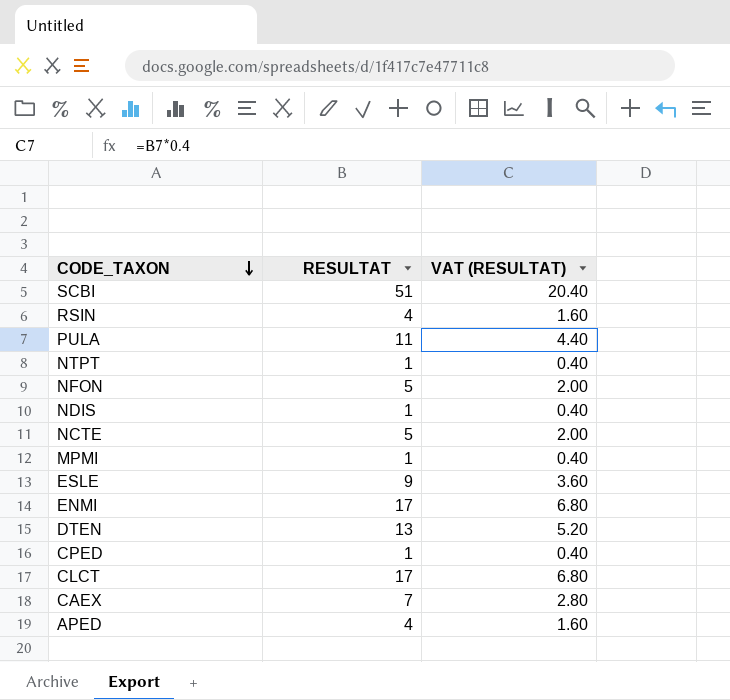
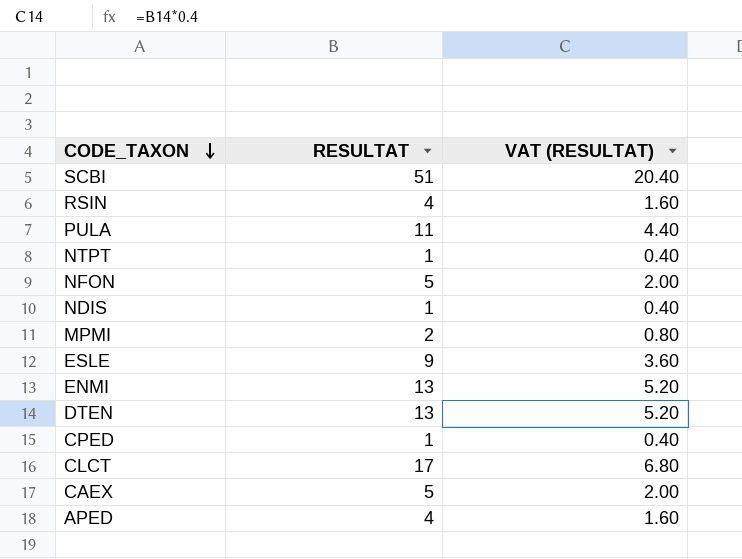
row NCTE: 5 | 2.00 -> none
MPMI | RESULTAT: 1 -> 2
MPMI | VAT (RESULTAT): 0.40 -> 0.80
ENMI | RESULTAT: 17 -> 13
ENMI | VAT (RESULTAT): 6.80 -> 5.20
CAEX | RESULTAT: 7 -> 5
CAEX | VAT (RESULTAT): 2.80 -> 2.00

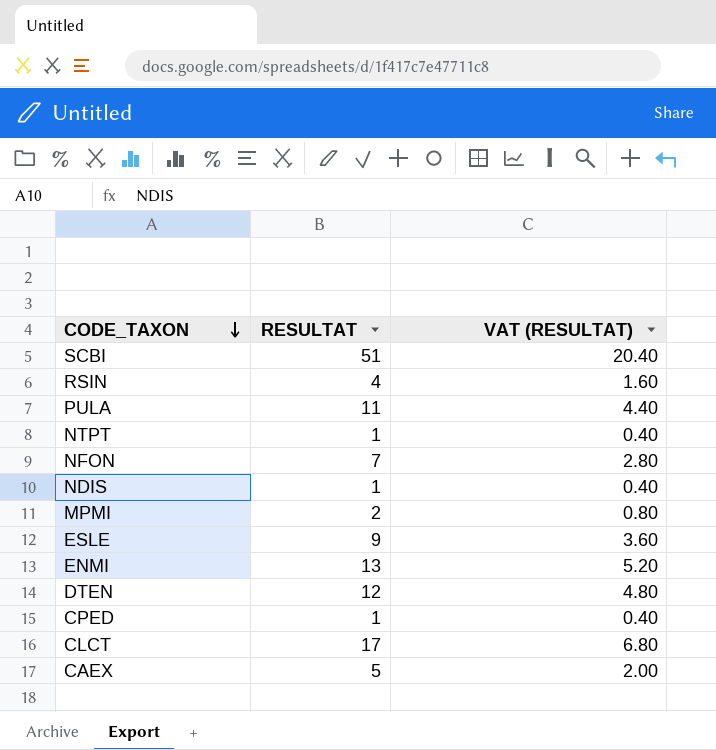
row APED: 4 | 1.60 -> none
NFON | RESULTAT: 5 -> 7
NFON | VAT (RESULTAT): 2.00 -> 2.80
DTEN | RESULTAT: 13 -> 12
DTEN | VAT (RESULTAT): 5.20 -> 4.80

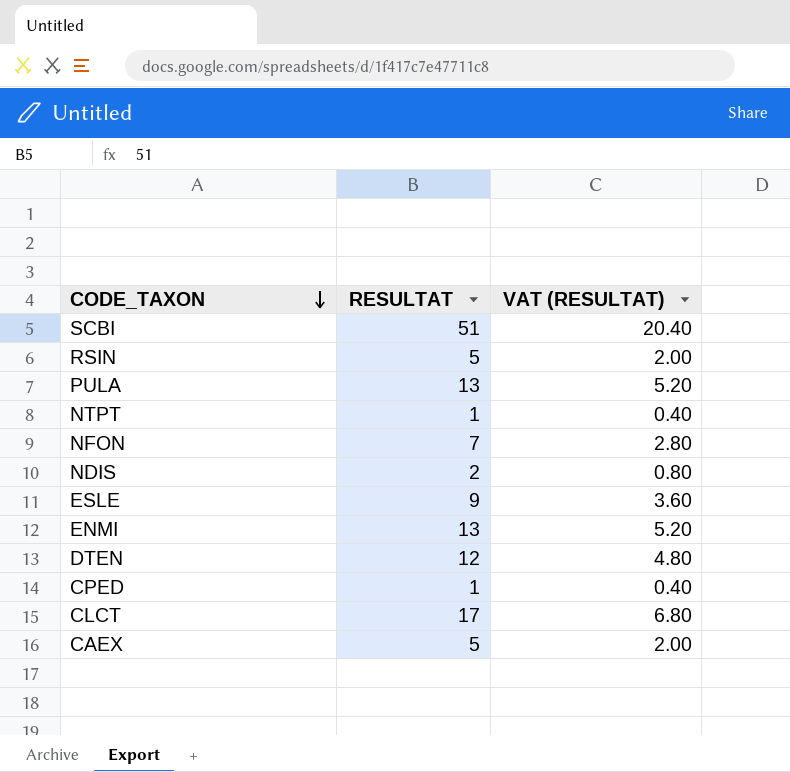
row MPMI: 2 | 0.80 -> none
RSIN | RESULTAT: 4 -> 5
RSIN | VAT (RESULTAT): 1.60 -> 2.00
PULA | RESULTAT: 11 -> 13
PULA | VAT (RESULTAT): 4.40 -> 5.20
NDIS | RESULTAT: 1 -> 2
NDIS | VAT (RESULTAT): 0.40 -> 0.80

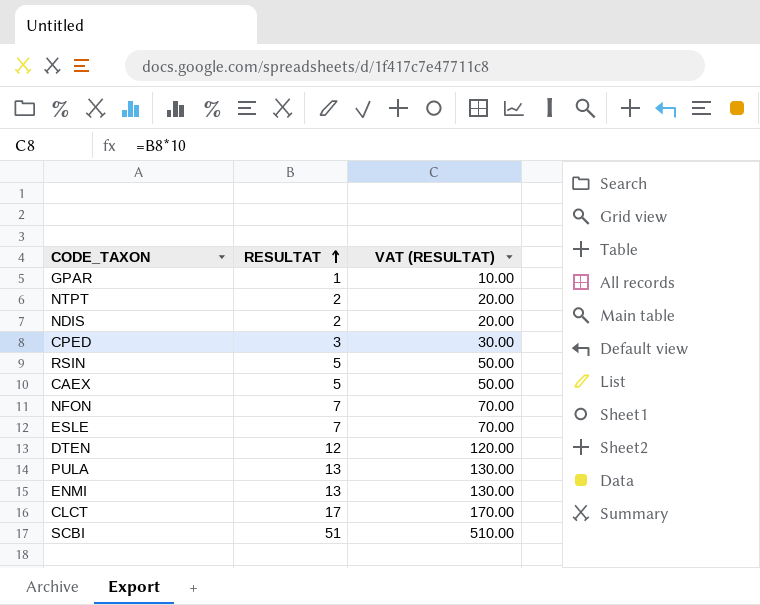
row order: CODE_TAXON descending -> RESULTAT ascending
column VAT (RESULTAT) | formula: [RESULTAT] * 0.4 -> [RESULTAT] * 10
row GPAR: none -> 1 | 10.00
NTPT | RESULTAT: 1 -> 2
CPED | RESULTAT: 1 -> 3
ESLE | RESULTAT: 9 -> 7

